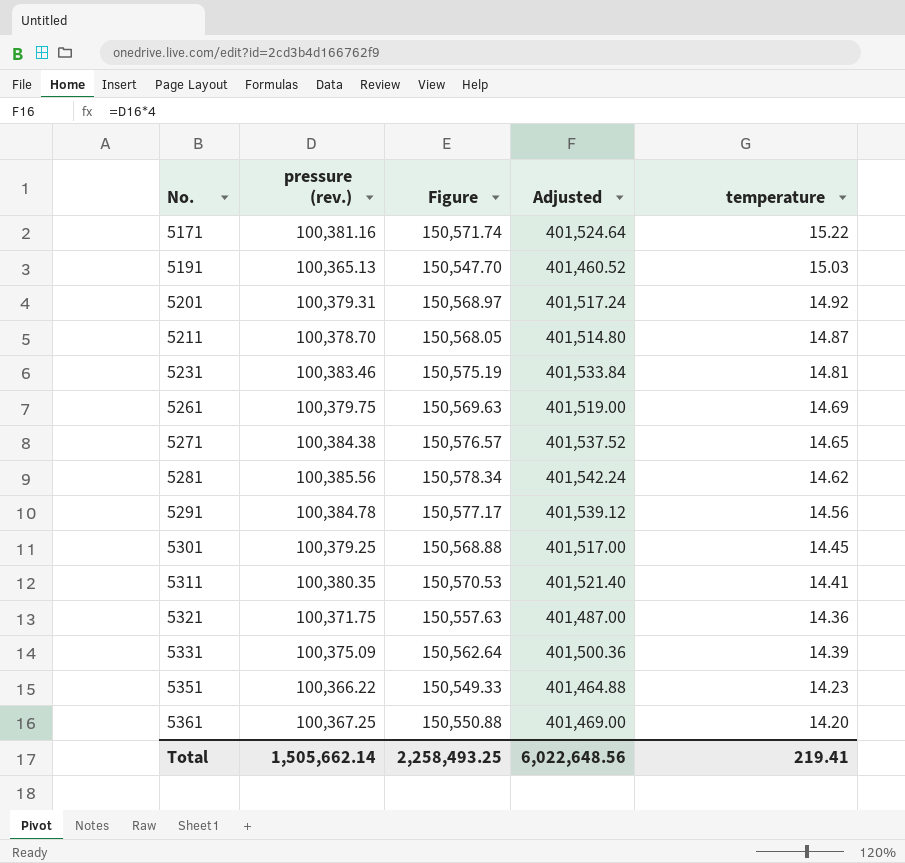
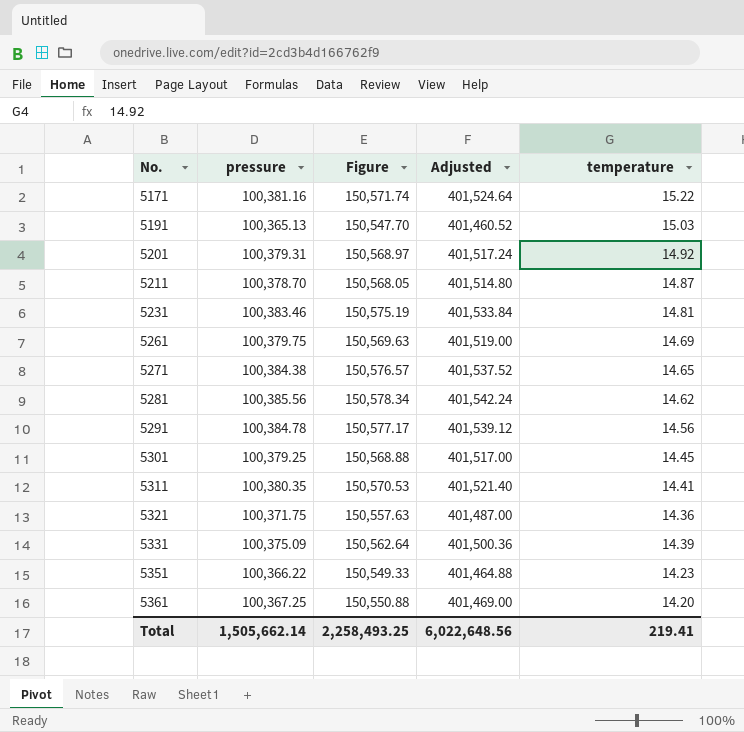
column name: pressure (rev.) -> pressure

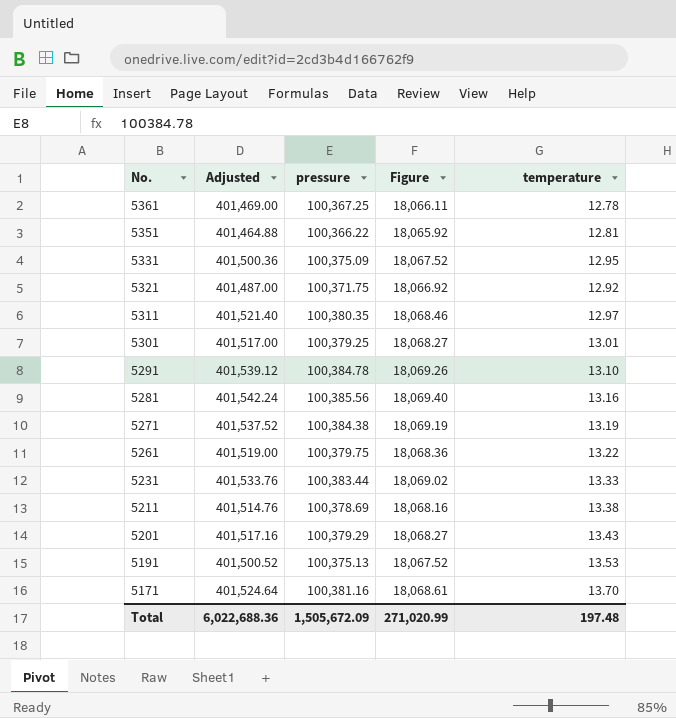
row order: No. ascending -> No. descending
column Adjusted | position: 4 -> 2
column Figure | formula: [pressure] * 1.5 -> [pressure] * 0.18
5361 | temperature: 14.20 -> 12.78
5351 | temperature: 14.23 -> 12.81
5331 | temperature: 14.39 -> 12.95
5321 | temperature: 14.36 -> 12.92
5311 | temperature: 14.41 -> 12.97
5301 | temperature: 14.45 -> 13.01
5291 | temperature: 14.56 -> 13.10
5281 | temperature: 14.62 -> 13.16
5271 | temperature: 14.65 -> 13.19
5261 | temperature: 14.69 -> 13.22
5231 | Adjusted: 401,533.84 -> 401,533.76
5231 | pressure: 100,383.46 -> 100,383.44
5231 | temperature: 14.81 -> 13.33
5211 | Adjusted: 401,514.80 -> 401,514.76
5211 | pressure: 100,378.70 -> 100,378.69
5211 | temperature: 14.87 -> 13.38
5201 | Adjusted: 401,517.24 -> 401,517.16
5201 | pressure: 100,379.31 -> 100,379.29
5201 | temperature: 14.92 -> 13.43
5191 | Adjusted: 401,460.52 -> 401,500.52
5191 | pressure: 100,365.13 -> 100,375.13
5191 | temperature: 15.03 -> 13.53
5171 | temperature: 15.22 -> 13.70
Total | Adjusted: 6,022,648.56 -> 6,022,688.36
Total | pressure: 1,505,662.14 -> 1,505,672.09
Total | Figure: 2,258,493.25 -> 271,020.99
Total | temperature: 219.41 -> 197.48

